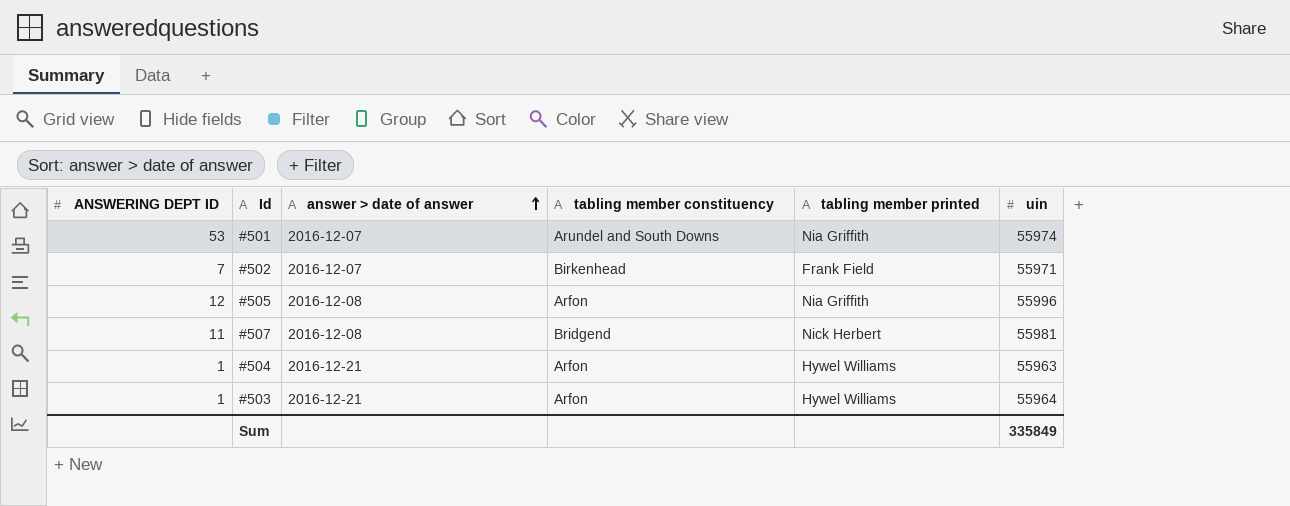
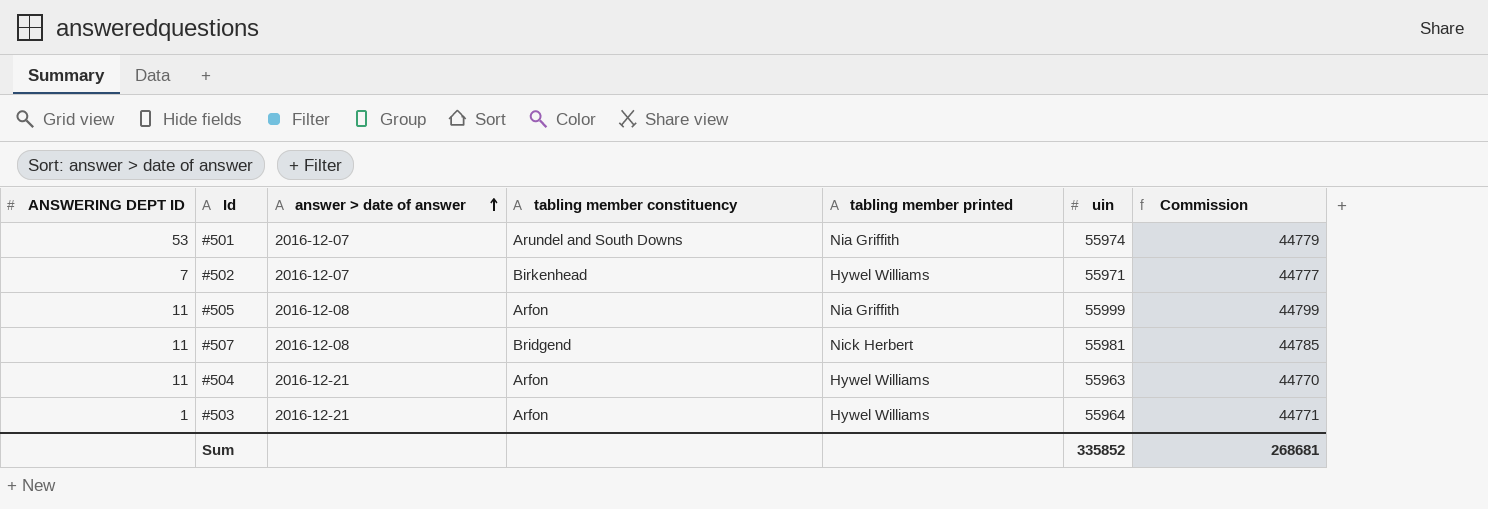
column Commission | formula: none -> [uin] * 0.8
#502 | tabling member printed: Frank Field -> Hywel Williams
#505 | ANSWERING DEPT ID: 12 -> 11
#505 | uin: 55996 -> 55999
#504 | ANSWERING DEPT ID: 1 -> 11
Sum | uin: 335849 -> 335852

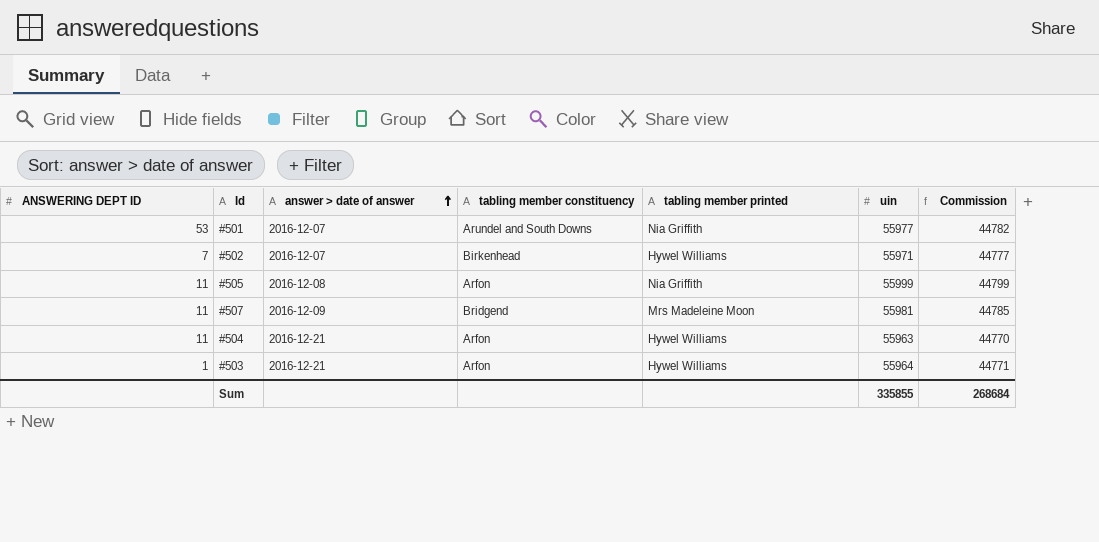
#501 | uin: 55974 -> 55977
#501 | Commission: 44779 -> 44782
#507 | answer > date of answer: 2016-12-08 -> 2016-12-09
#507 | tabling member printed: Nick Herbert -> Mrs Madeleine Moon
Sum | uin: 335852 -> 335855
Sum | Commission: 268681 -> 268684

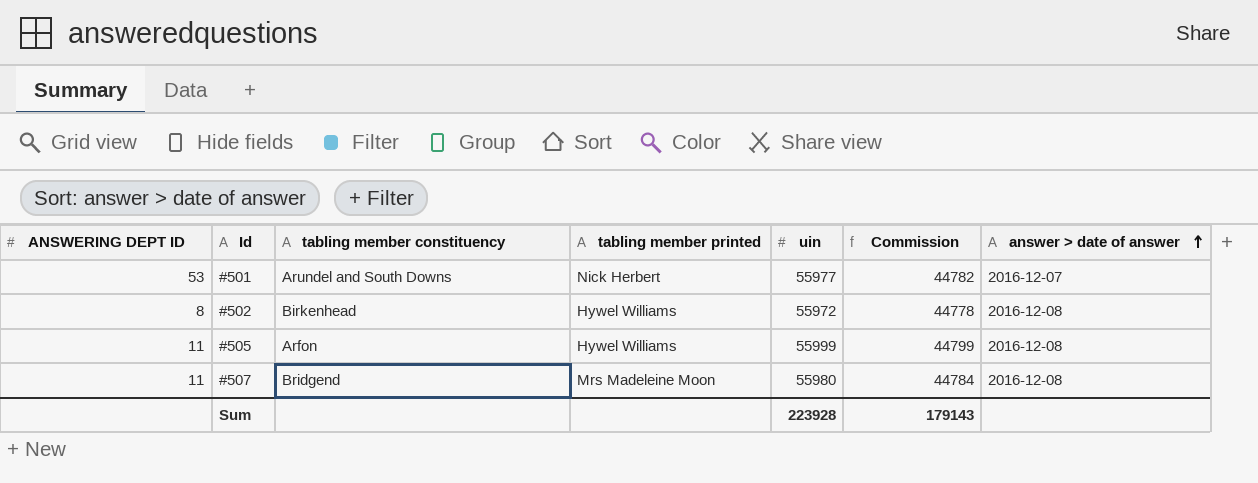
column answer > date of answer | position: 3 -> 7
row #504: 11 | 2016-12-21 | Arfon | Hywel Williams | 55963 | 44770 -> none
row #503: 1 | 2016-12-21 | Arfon | Hywel Williams | 55964 | 44771 -> none
#501 | tabling member printed: Nia Griffith -> Nick Herbert
#502 | ANSWERING DEPT ID: 7 -> 8
#502 | uin: 55971 -> 55972
#502 | Commission: 44777 -> 44778
#502 | answer > date of answer: 2016-12-07 -> 2016-12-08
#505 | tabling member printed: Nia Griffith -> Hywel Williams
#507 | uin: 55981 -> 55980
#507 | Commission: 44785 -> 44784
#507 | answer > date of answer: 2016-12-09 -> 2016-12-08
Sum | uin: 335855 -> 223928
Sum | Commission: 268684 -> 179143

